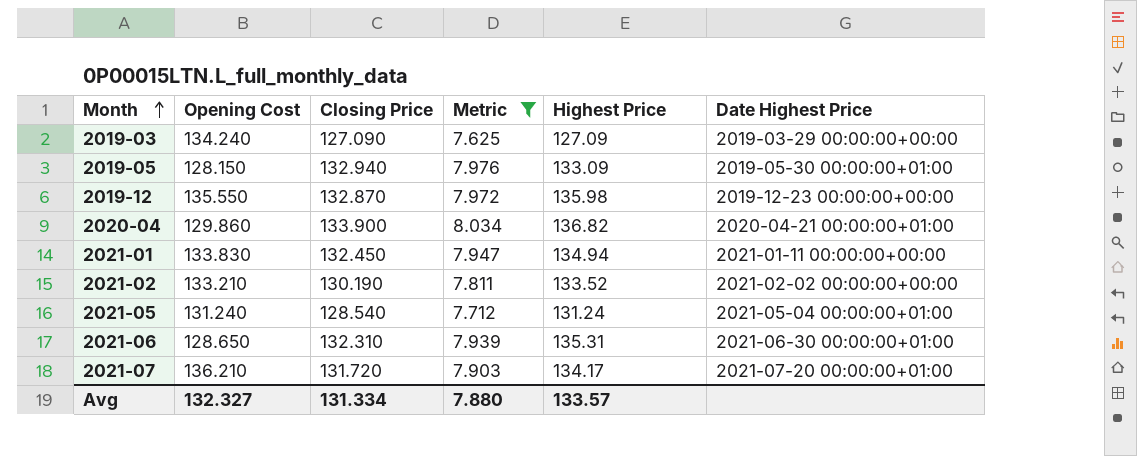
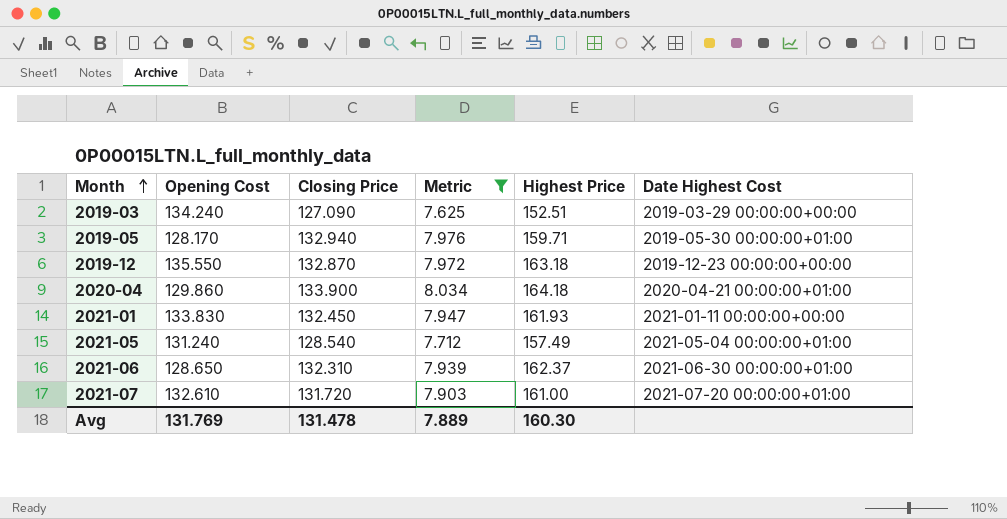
column name: Date Highest Price -> Date Highest Cost
row 2021-02: 133.210 | 130.190 | 7.811 | 133.52 | 2021-02-02 00:00:00+00:00 -> none
2019-03 | Highest Price: 127.09 -> 152.51
2019-05 | Opening Cost: 128.150 -> 128.170
2019-05 | Highest Price: 133.09 -> 159.71
2019-12 | Highest Price: 135.98 -> 163.18
2020-04 | Highest Price: 136.82 -> 164.18
2021-01 | Highest Price: 134.94 -> 161.93
2021-05 | Highest Price: 131.24 -> 157.49
2021-06 | Highest Price: 135.31 -> 162.37
2021-07 | Opening Cost: 136.210 -> 132.610
2021-07 | Highest Price: 134.17 -> 161.00
Avg | Opening Cost: 132.327 -> 131.769
Avg | Closing Price: 131.334 -> 131.478
Avg | Metric: 7.880 -> 7.889
Avg | Highest Price: 133.57 -> 160.30

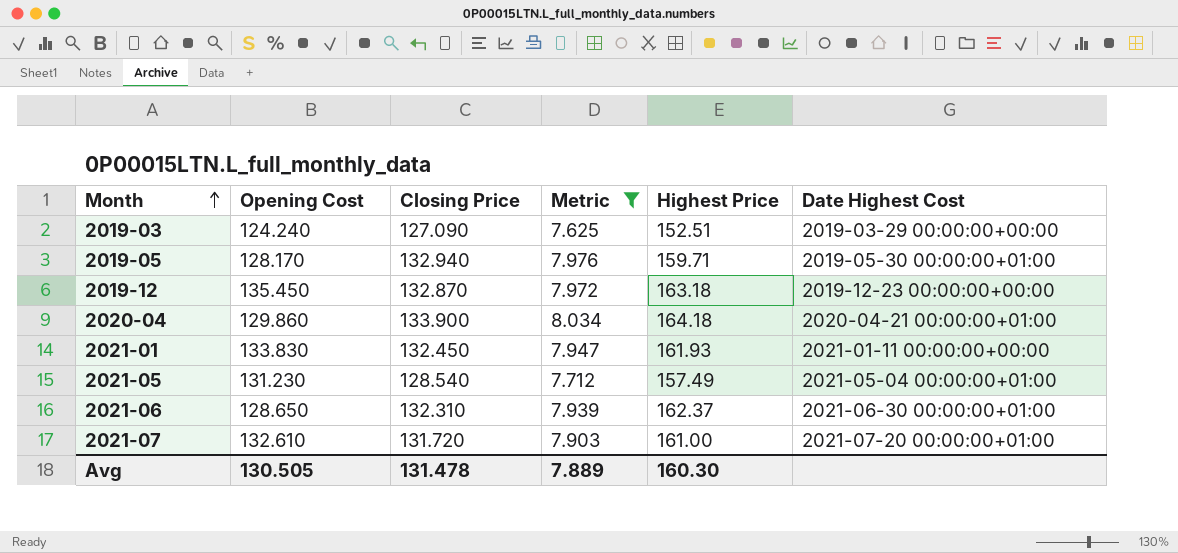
2019-03 | Opening Cost: 134.240 -> 124.240
2019-12 | Opening Cost: 135.550 -> 135.450
2021-05 | Opening Cost: 131.240 -> 131.230
Avg | Opening Cost: 131.769 -> 130.505

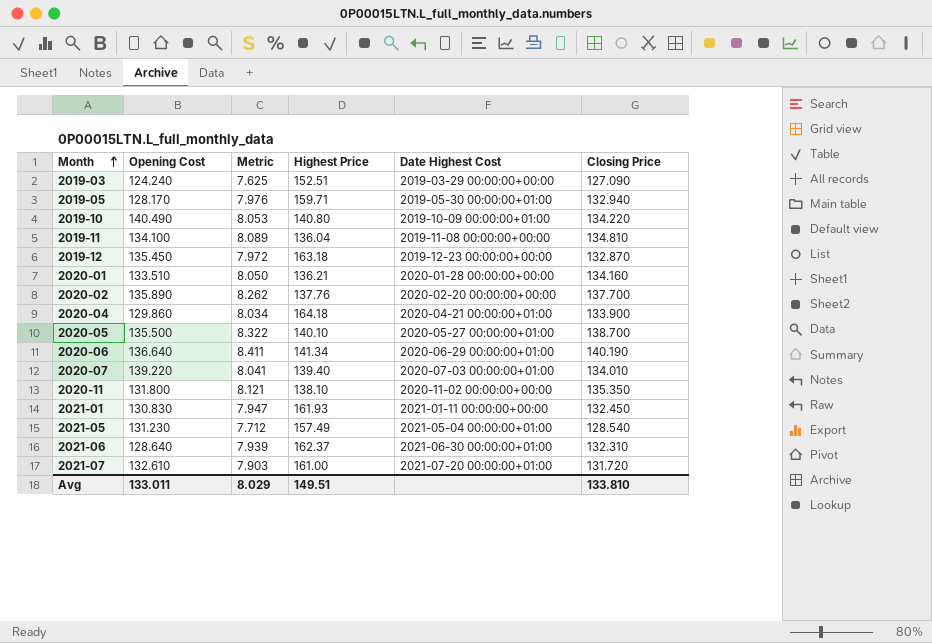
filter: Metric <= 8.034 -> none
column Closing Price | position: 3 -> 6
2021-01 | Opening Cost: 133.830 -> 130.830
2021-06 | Opening Cost: 128.650 -> 128.640
Avg | Opening Cost: 130.505 -> 133.011
Avg | Metric: 7.889 -> 8.029
Avg | Highest Price: 160.30 -> 149.51
Avg | Closing Price: 131.478 -> 133.810

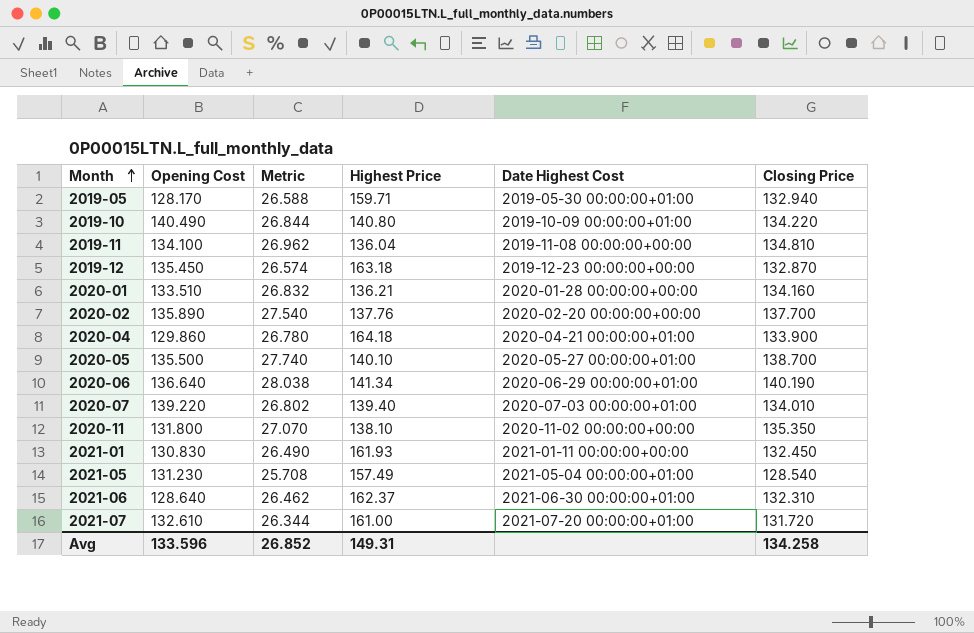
column Metric | formula: [Closing Price] * 0.06 -> [Closing Price] * 0.2
row 2019-03: 124.240 | 7.625 | 152.51 | 2019-03-29 00:00:00+00:00 | 127.090 -> none
Avg | Opening Cost: 133.011 -> 133.596
Avg | Metric: 8.029 -> 26.852
Avg | Highest Price: 149.51 -> 149.31
Avg | Closing Price: 133.810 -> 134.258

